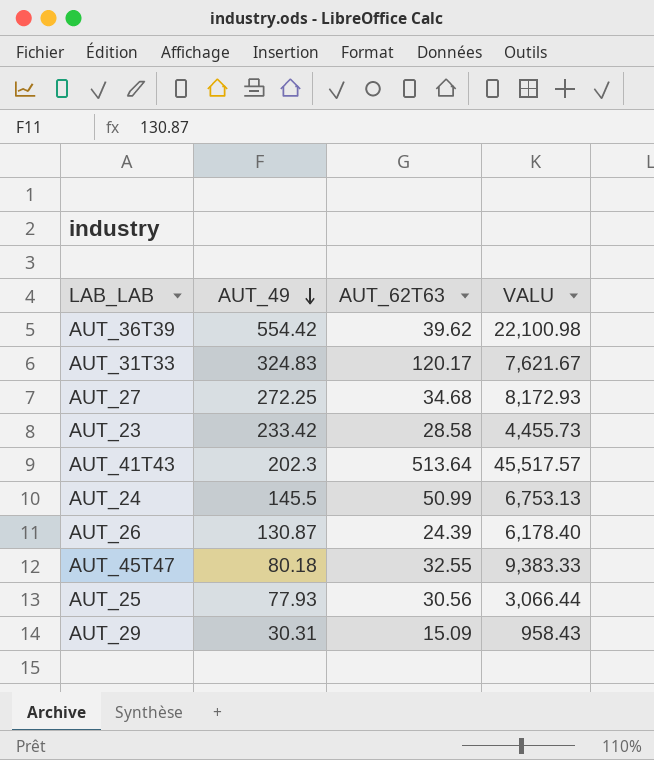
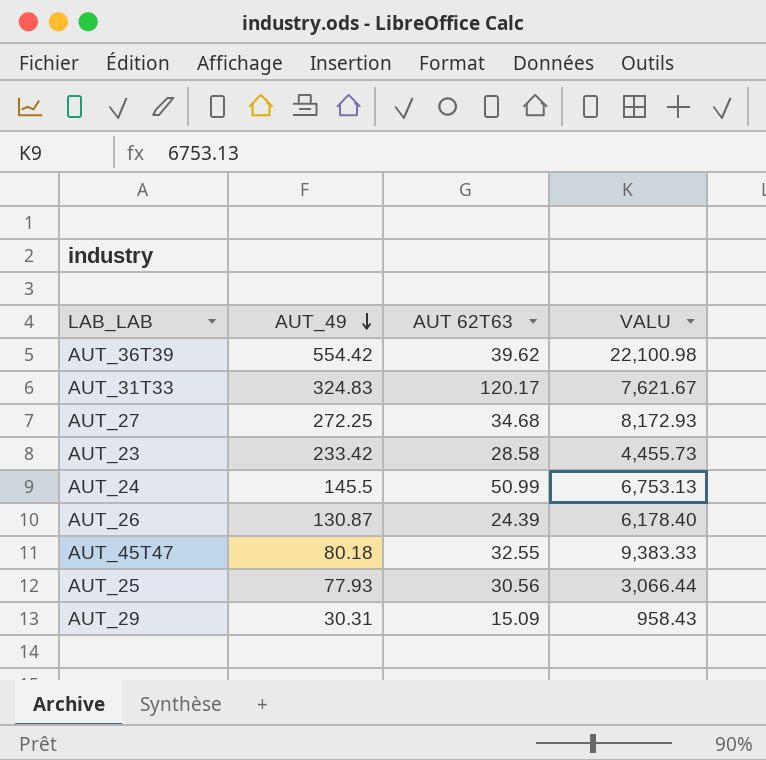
column name: AUT_62T63 -> AUT 62T63
row AUT_41T43: 202.3 | 513.64 | 45,517.57 -> none

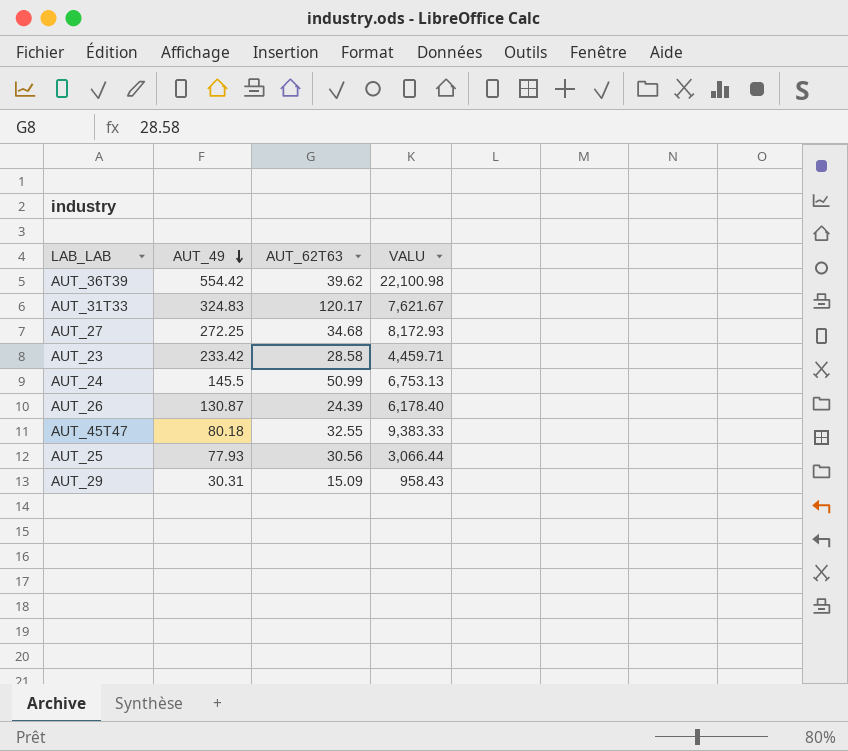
column name: AUT 62T63 -> AUT_62T63
AUT_23 | VALU: 4,455.73 -> 4,459.71

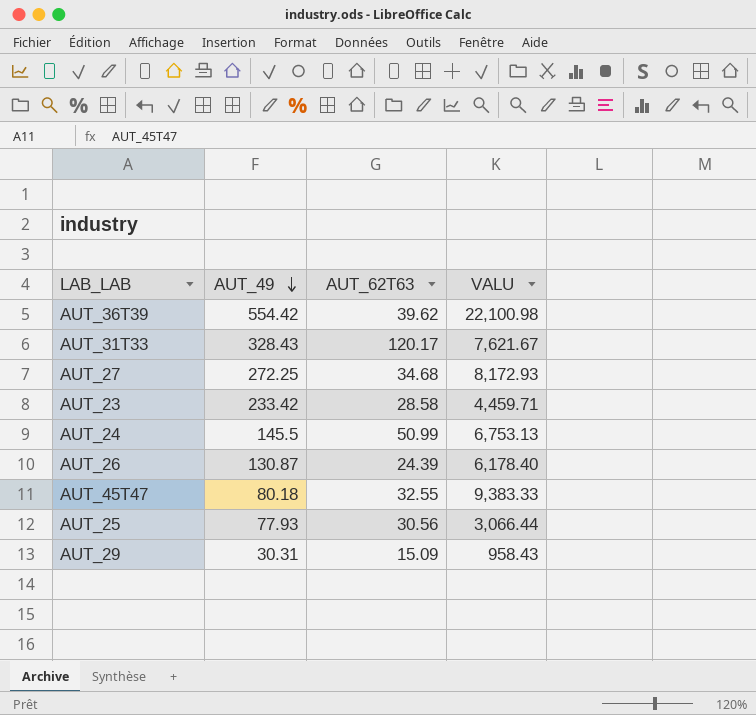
AUT_31T33 | AUT_49: 324.83 -> 328.43

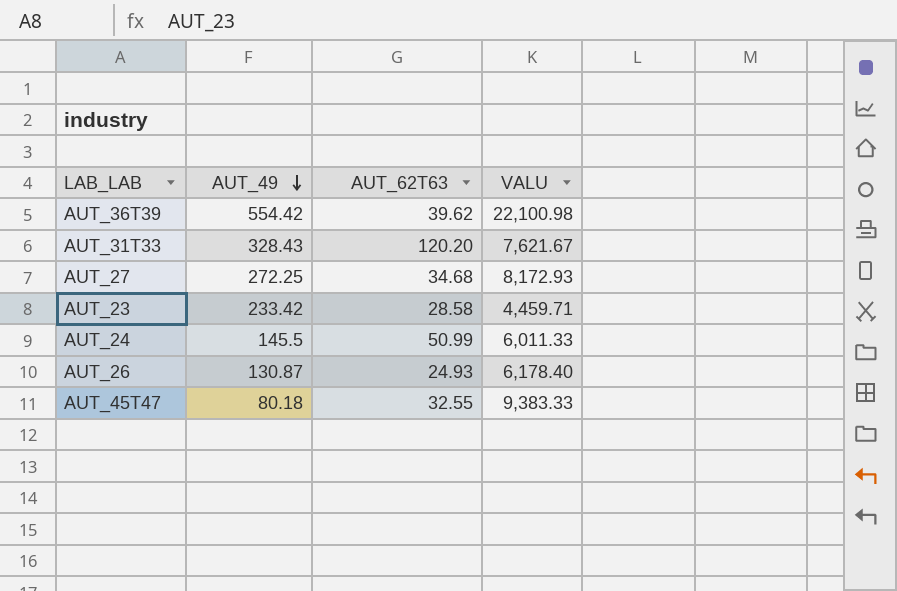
row AUT_25: 77.93 | 30.56 | 3,066.44 -> none
row AUT_29: 30.31 | 15.09 | 958.43 -> none
AUT_31T33 | AUT_62T63: 120.17 -> 120.20
AUT_24 | VALU: 6,753.13 -> 6,011.33
AUT_26 | AUT_62T63: 24.39 -> 24.93

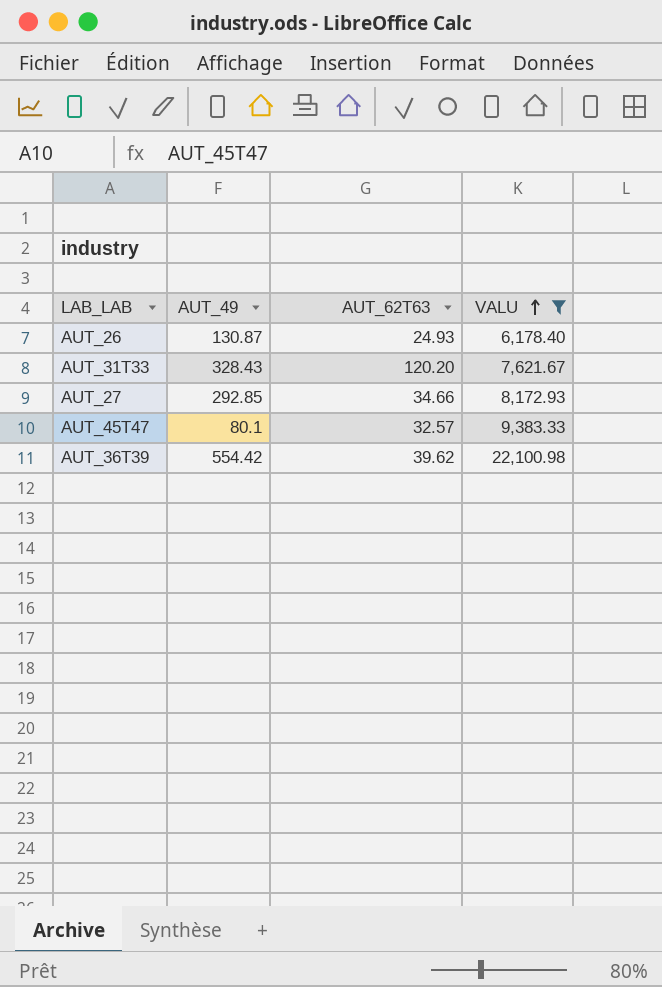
filter: none -> VALU >= 6,178.40
row order: AUT_49 descending -> VALU ascending
AUT_27 | AUT_49: 272.25 -> 292.85
AUT_27 | AUT_62T63: 34.68 -> 34.66
AUT_45T47 | AUT_49: 80.18 -> 80.1
AUT_45T47 | AUT_62T63: 32.55 -> 32.57

